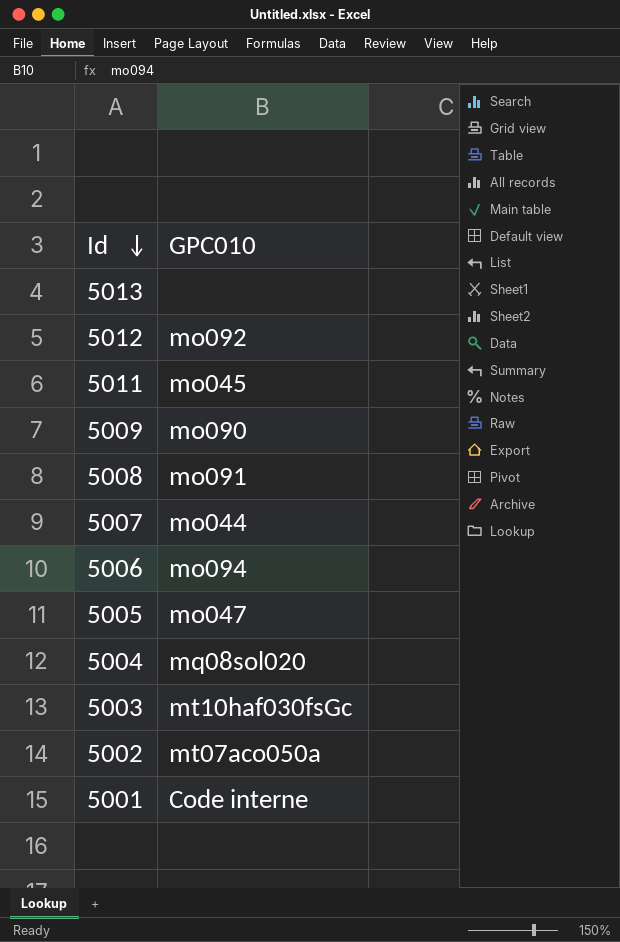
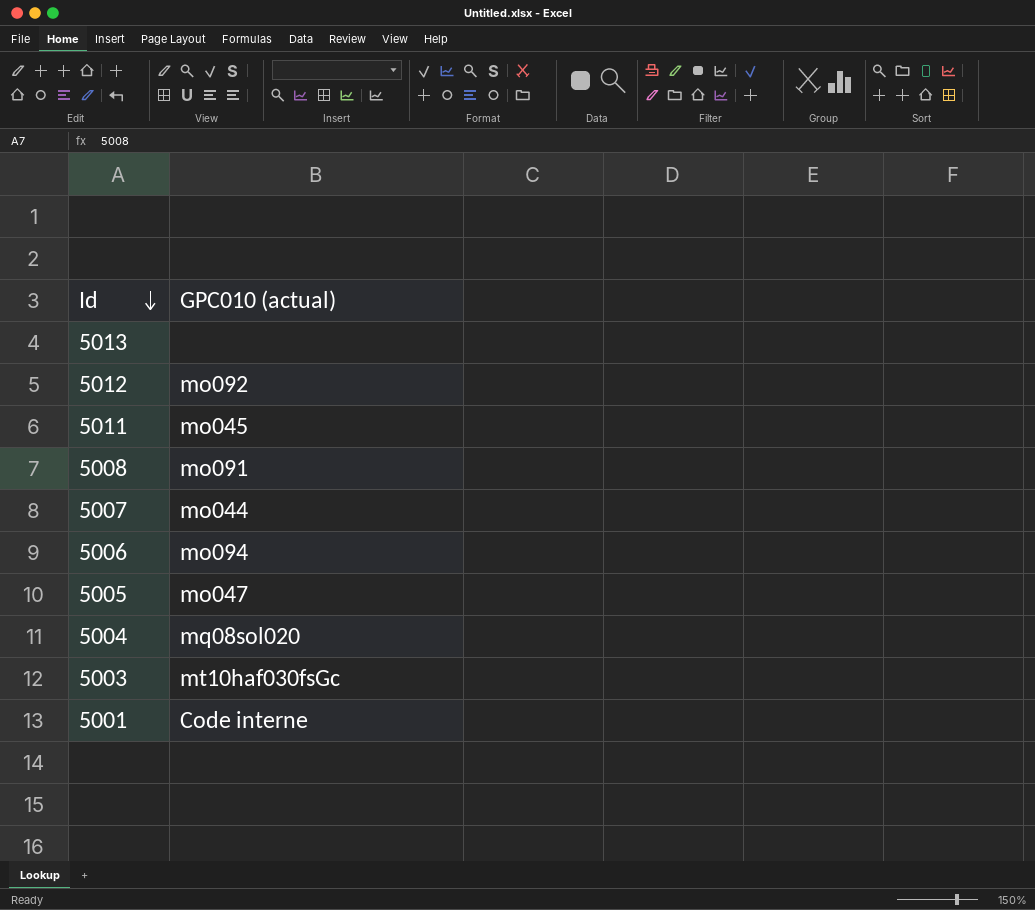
column name: GPC010 -> GPC010 (actual)
row 5009: mo090 -> none
row 5002: mt07aco050a -> none

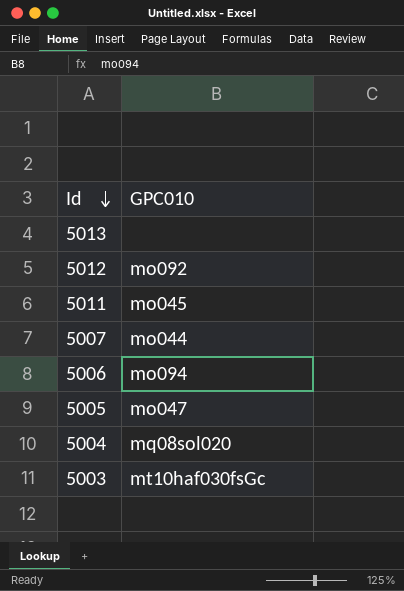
column name: GPC010 (actual) -> GPC010
row 5008: mo091 -> none
row 5001: Code interne -> none

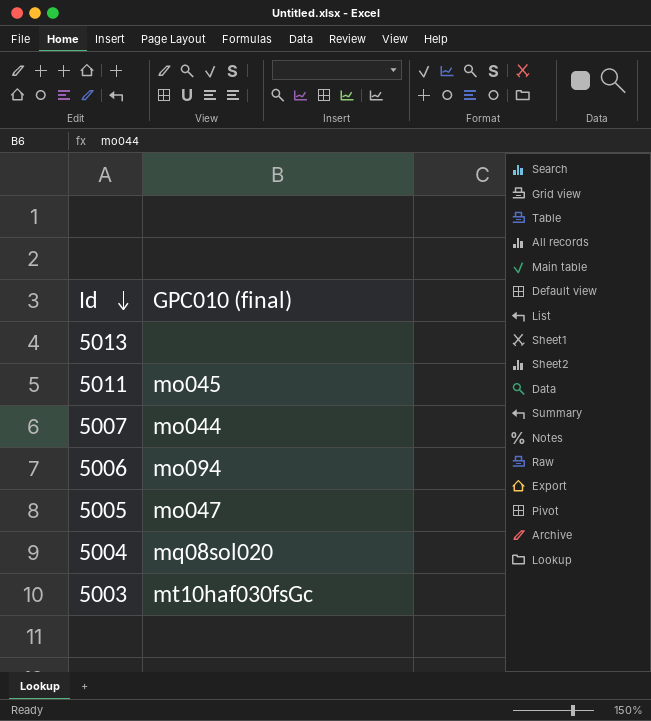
column name: GPC010 -> GPC010 (final)
row 5012: mo092 -> none

